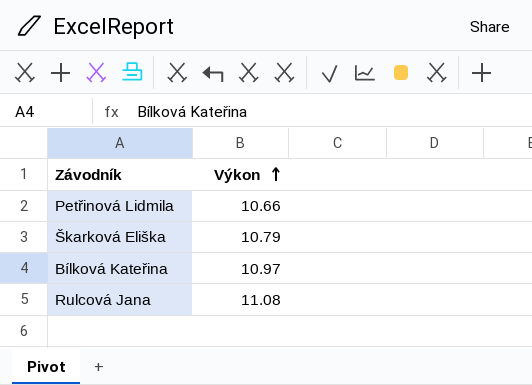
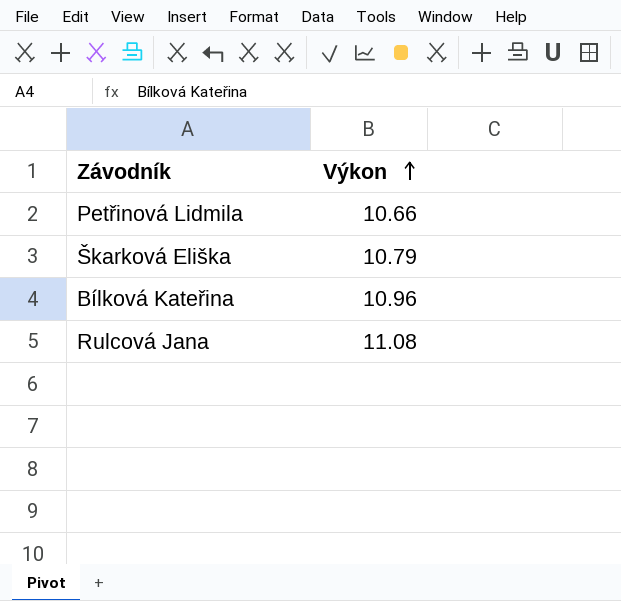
Bílková Kateřina | Výkon: 10.97 -> 10.96

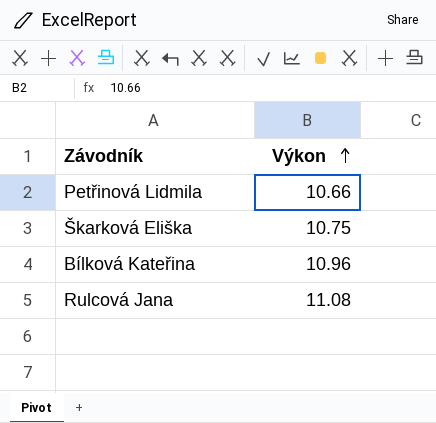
Škarková Eliška | Výkon: 10.79 -> 10.75

